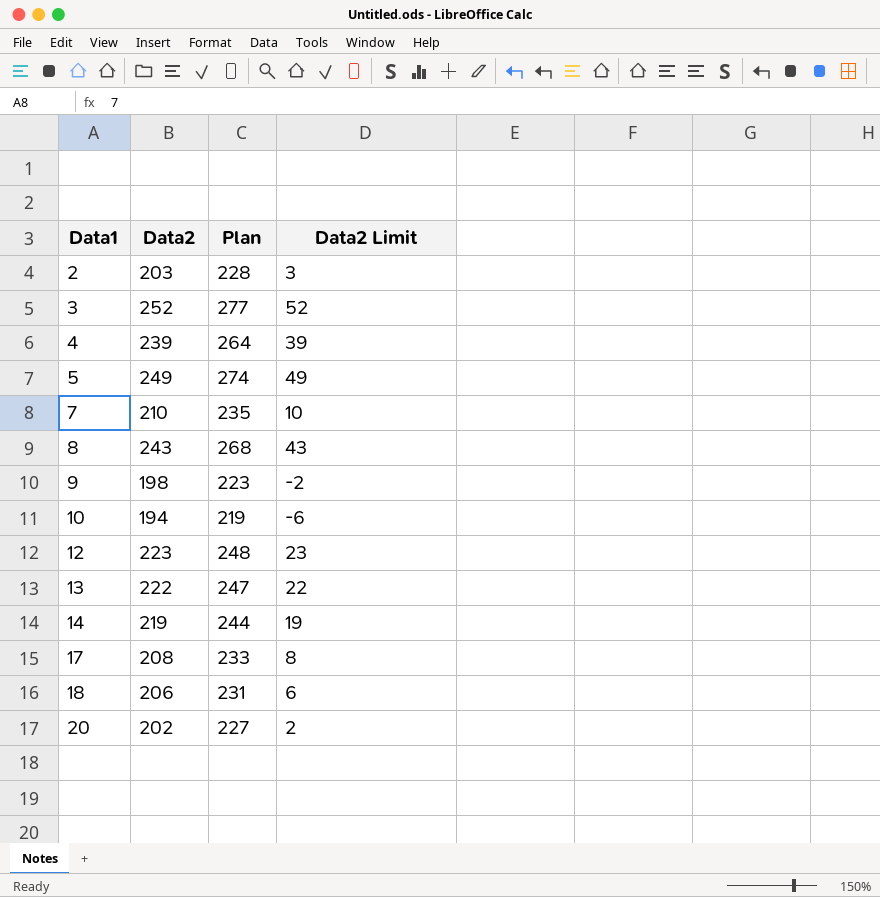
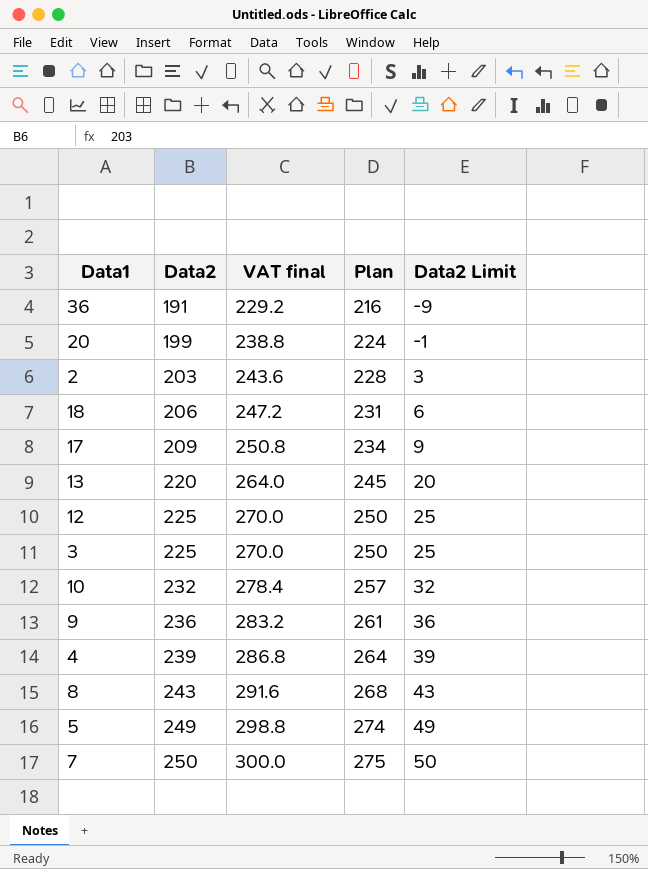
row order: Data1 ascending -> Data2 ascending
column VAT final | formula: none -> [Data2] * 1.2
row 14: 219 | 244 | 19 -> none
row 36: none -> 191 | 229.2 | 216 | -9
20 | Data2: 202 -> 199
20 | Plan: 227 -> 224
20 | Data2 Limit: 2 -> -1
17 | Data2: 208 -> 209
17 | Plan: 233 -> 234
17 | Data2 Limit: 8 -> 9
13 | Data2: 222 -> 220
13 | Plan: 247 -> 245
13 | Data2 Limit: 22 -> 20
12 | Data2: 223 -> 225
12 | Plan: 248 -> 250
12 | Data2 Limit: 23 -> 25
3 | Data2: 252 -> 225
3 | Plan: 277 -> 250
3 | Data2 Limit: 52 -> 25
10 | Data2: 194 -> 232
10 | Plan: 219 -> 257
10 | Data2 Limit: -6 -> 32
9 | Data2: 198 -> 236
9 | Plan: 223 -> 261
9 | Data2 Limit: -2 -> 36
7 | Data2: 210 -> 250
7 | Plan: 235 -> 275
7 | Data2 Limit: 10 -> 50

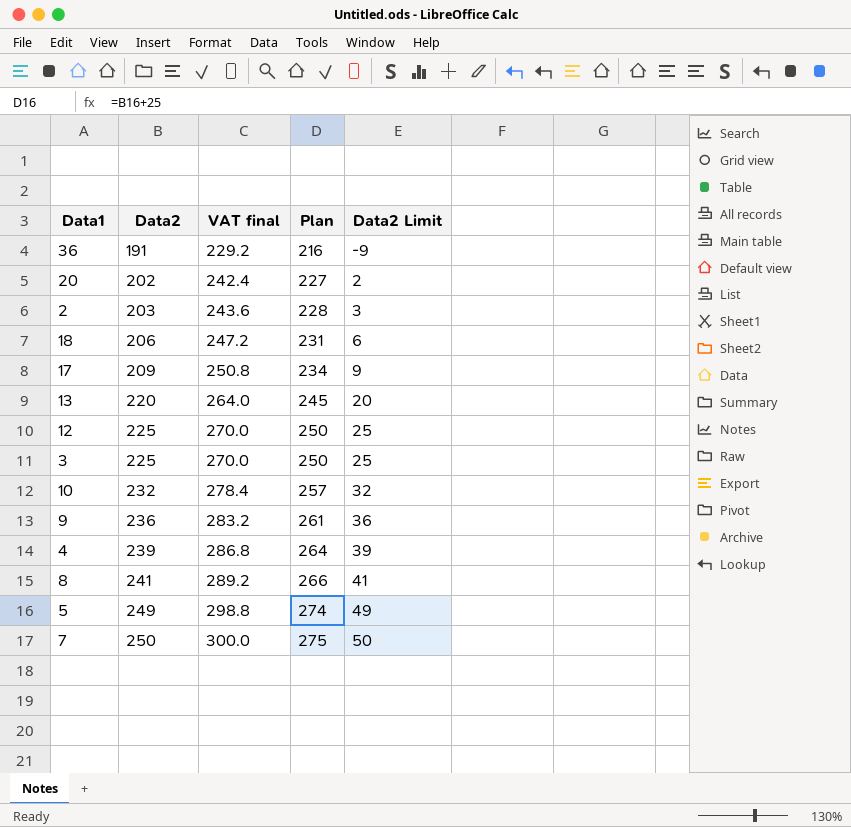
20 | Data2: 199 -> 202
20 | VAT final: 238.8 -> 242.4
20 | Plan: 224 -> 227
20 | Data2 Limit: -1 -> 2
8 | Data2: 243 -> 241
8 | VAT final: 291.6 -> 289.2
8 | Plan: 268 -> 266
8 | Data2 Limit: 43 -> 41

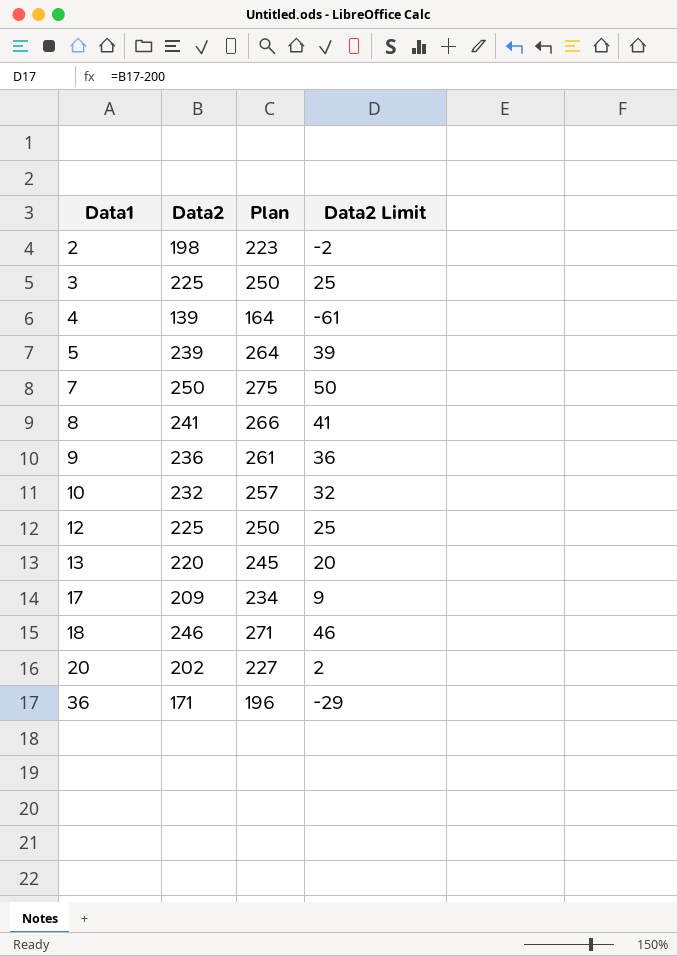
row order: Data2 ascending -> Data1 ascending
column VAT final | formula: [Data2] * 1.2 -> none
2 | Data2: 203 -> 198
2 | Plan: 228 -> 223
2 | Data2 Limit: 3 -> -2
4 | Data2: 239 -> 139
4 | Plan: 264 -> 164
4 | Data2 Limit: 39 -> -61
5 | Data2: 249 -> 239
5 | Plan: 274 -> 264
5 | Data2 Limit: 49 -> 39
18 | Data2: 206 -> 246
18 | Plan: 231 -> 271
18 | Data2 Limit: 6 -> 46
36 | Data2: 191 -> 171
36 | Plan: 216 -> 196
36 | Data2 Limit: -9 -> -29

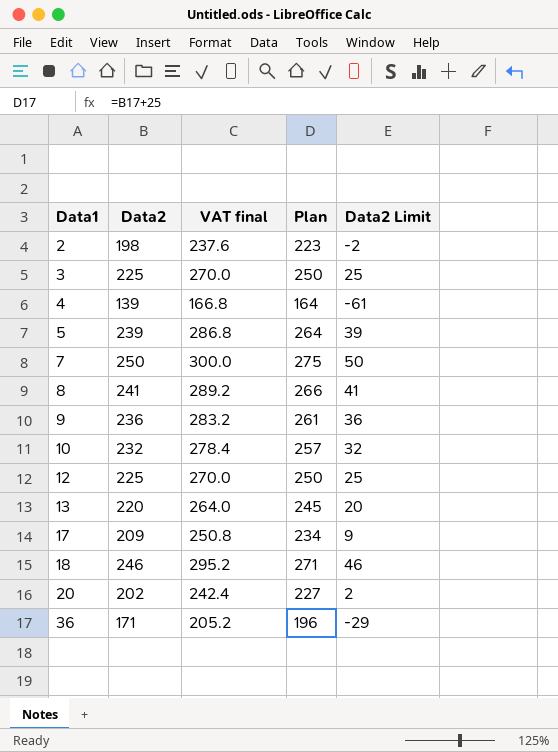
column VAT final | formula: none -> [Data2] * 1.2

